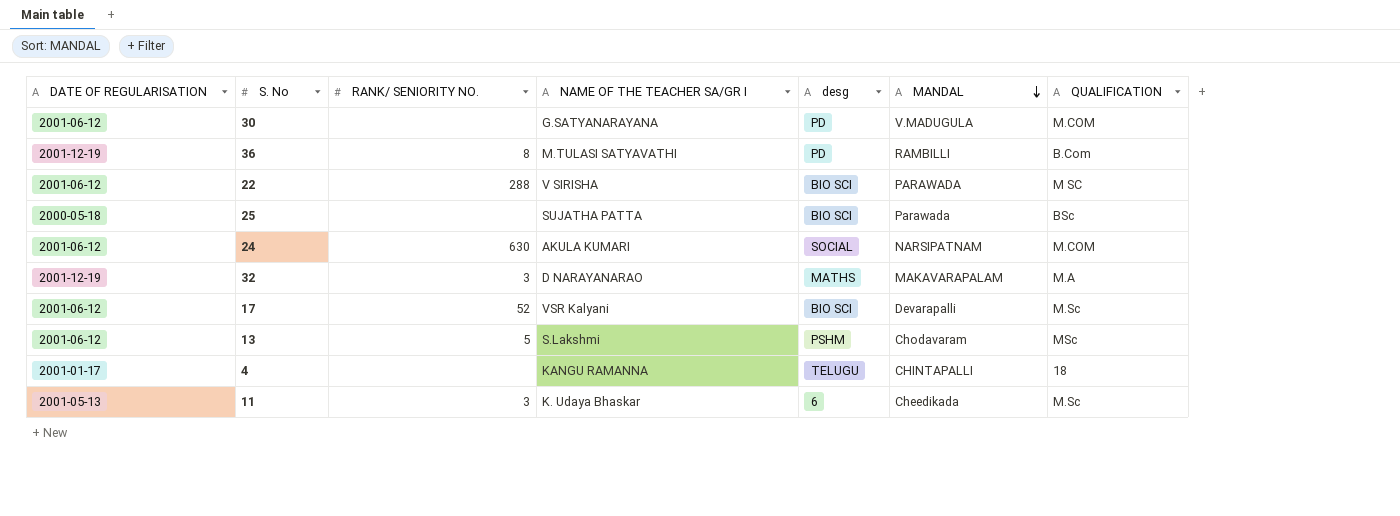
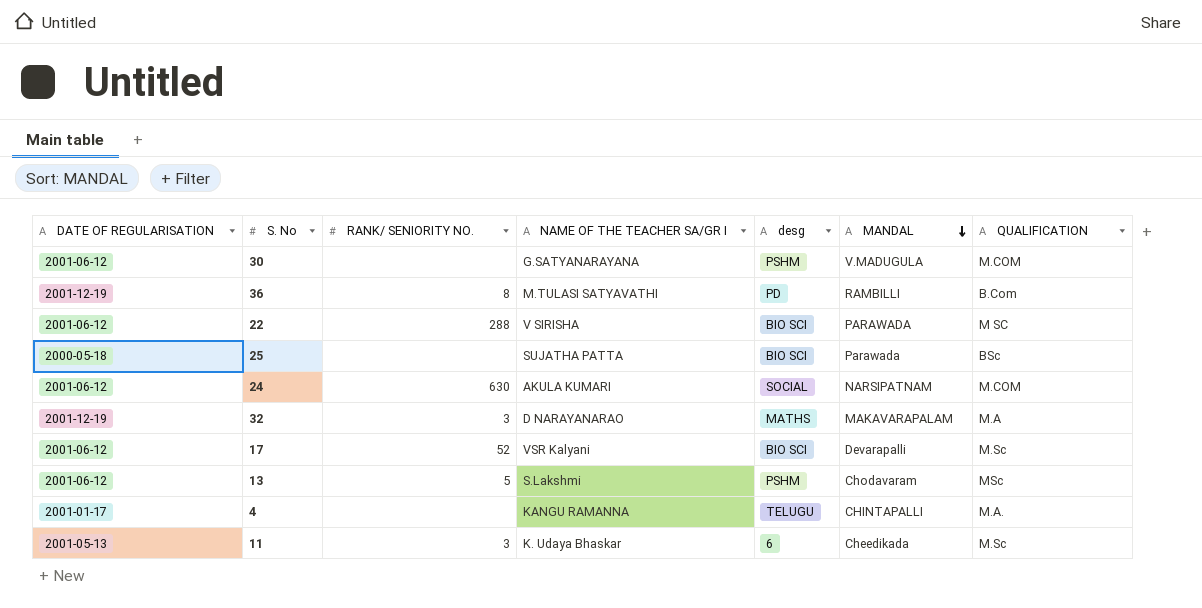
30 | desg: PD -> PSHM
4 | QUALIFICATION: 18 -> M.A.

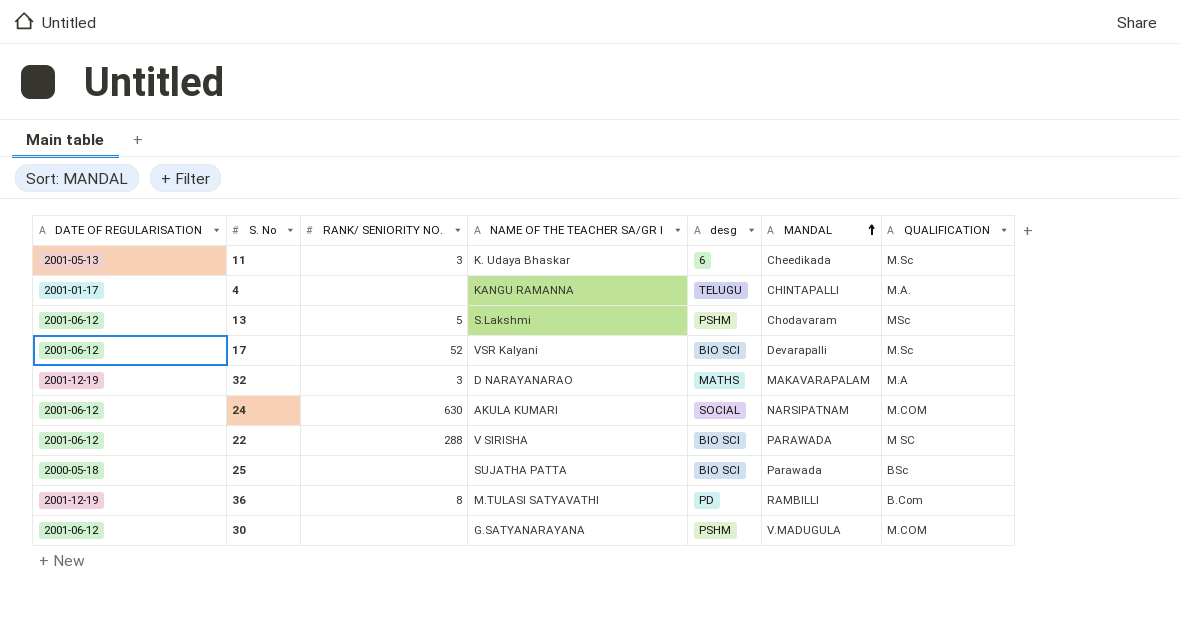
row order: MANDAL descending -> MANDAL ascending

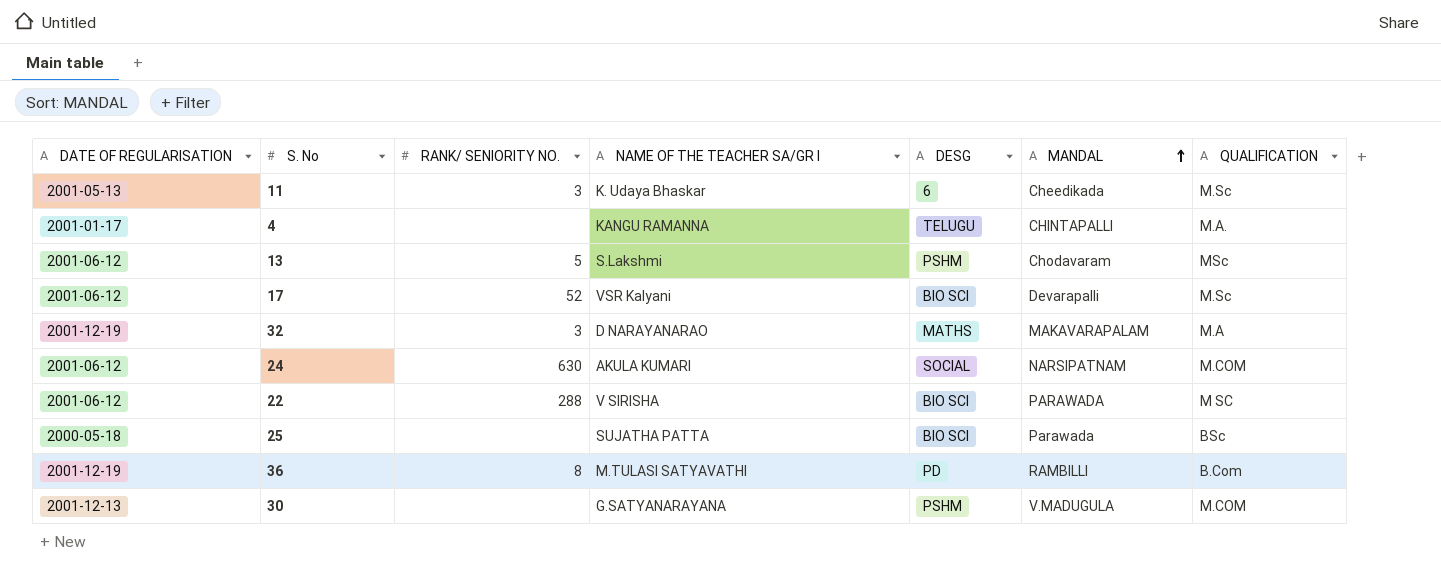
column name: desg -> DESG
30 | DATE OF REGULARISATION: 2001-06-12 -> 2001-12-13

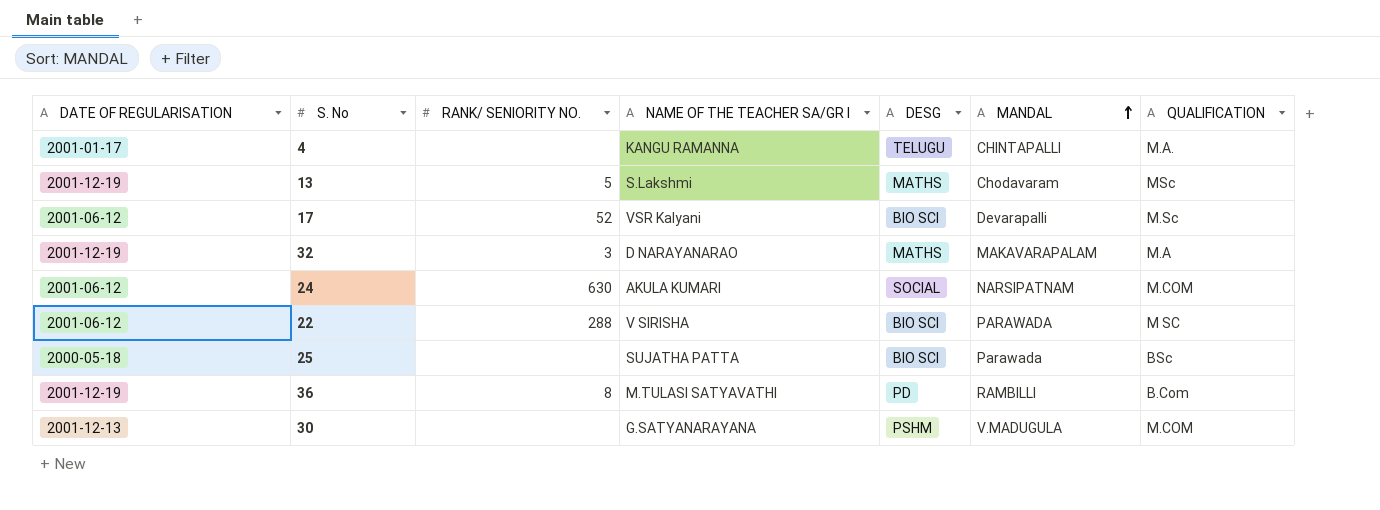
row 11: 2001-05-13 | 3 | K. Udaya Bhaskar | 6 | Cheedikada | M.Sc -> none
13 | DATE OF REGULARISATION: 2001-06-12 -> 2001-12-19
13 | DESG: PSHM -> MATHS

